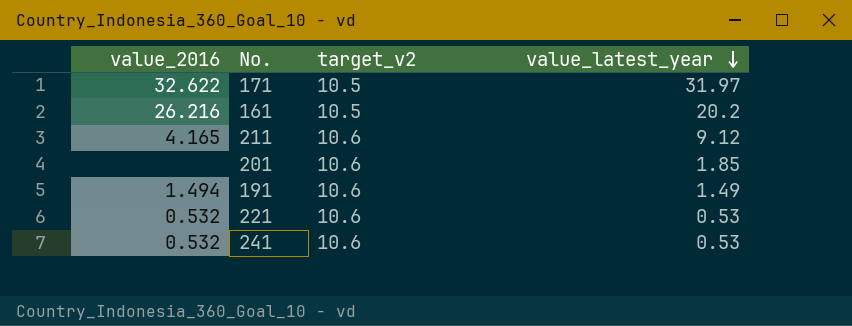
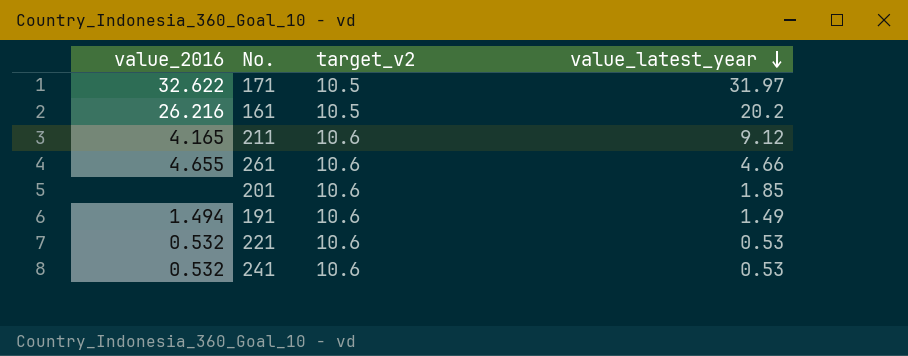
row 261: none -> 4.655 | 10.6 | 4.66

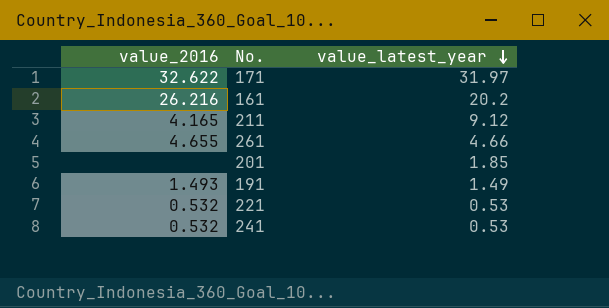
column target_v2 | position: 3 -> none
191 | value_2016: 1.494 -> 1.493

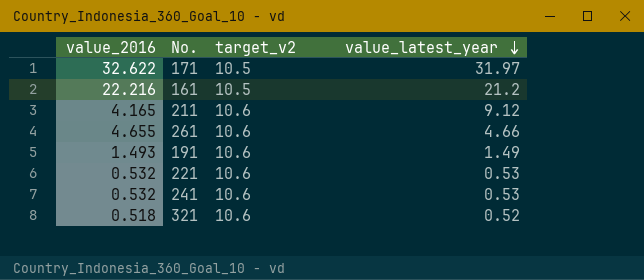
column target_v2 | position: none -> 3
row 201: none | 1.85 -> none
161 | value_2016: 26.216 -> 22.216
161 | value_latest_year: 20.2 -> 21.2
row 321: none -> 0.518 | 10.6 | 0.52

